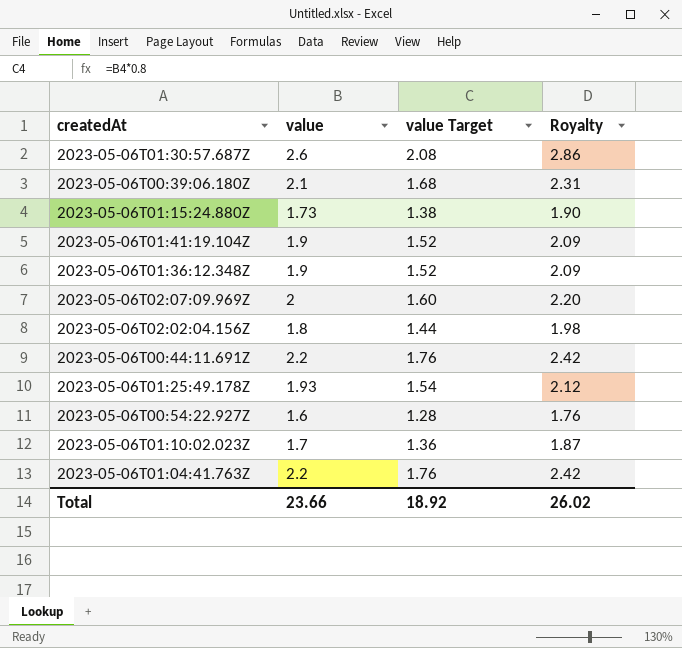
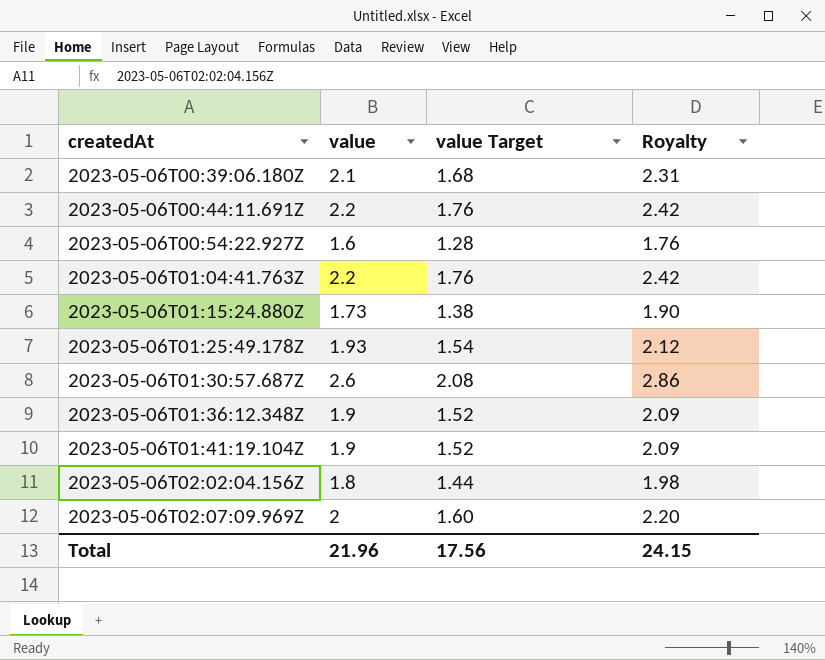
row order: none -> createdAt ascending
row 2023-05-06T01:10:02.023Z: 1.7 | 1.36 | 1.87 -> none
Total | value: 23.66 -> 21.96
Total | value Target: 18.92 -> 17.56
Total | Royalty: 26.02 -> 24.15

